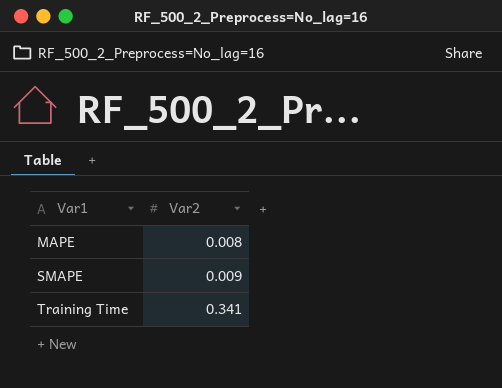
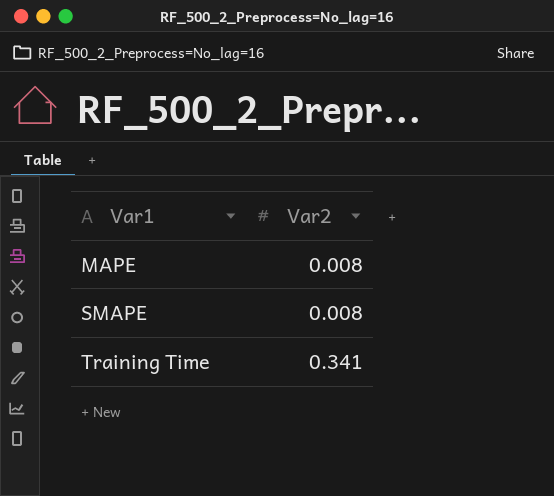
SMAPE | Var2: 0.009 -> 0.008

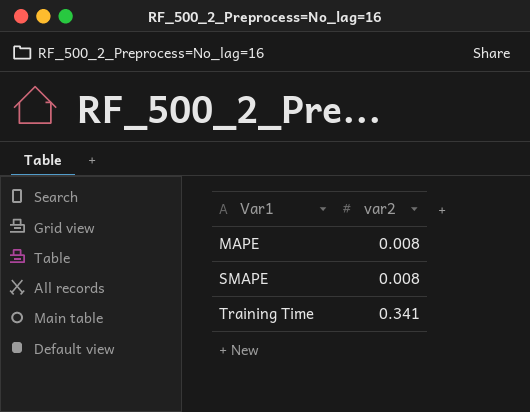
column name: Var2 -> var2

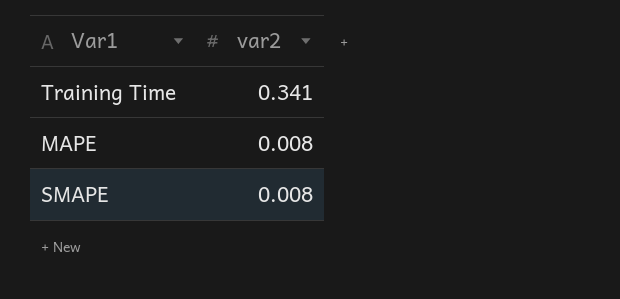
row order: Var1 ascending -> var2 descending

